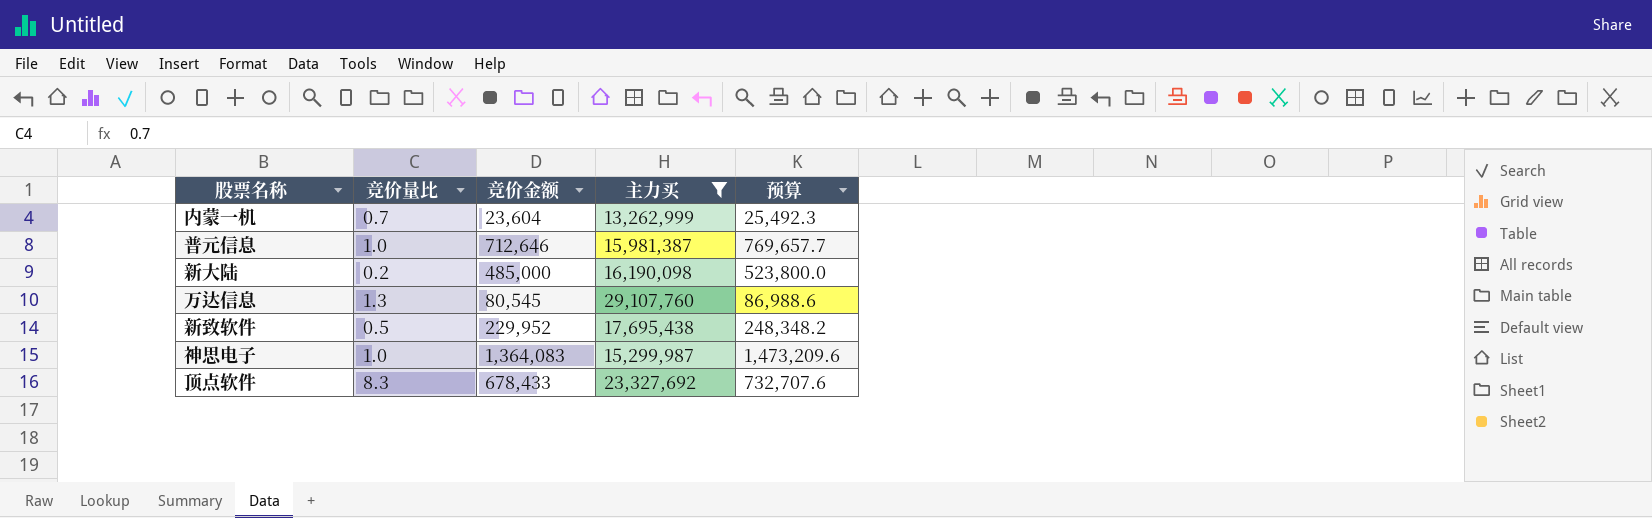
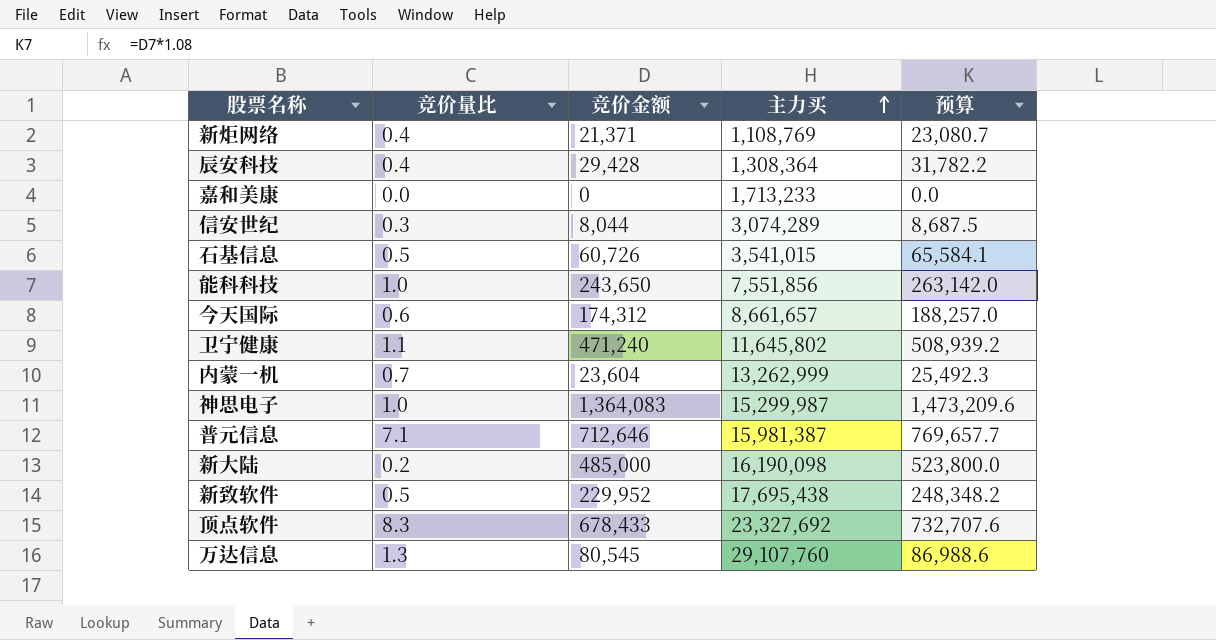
filter: 主力买 >= 13,262,999 -> none
row order: none -> 主力买 ascending
普元信息 | 竞价量比: 1.0 -> 7.1

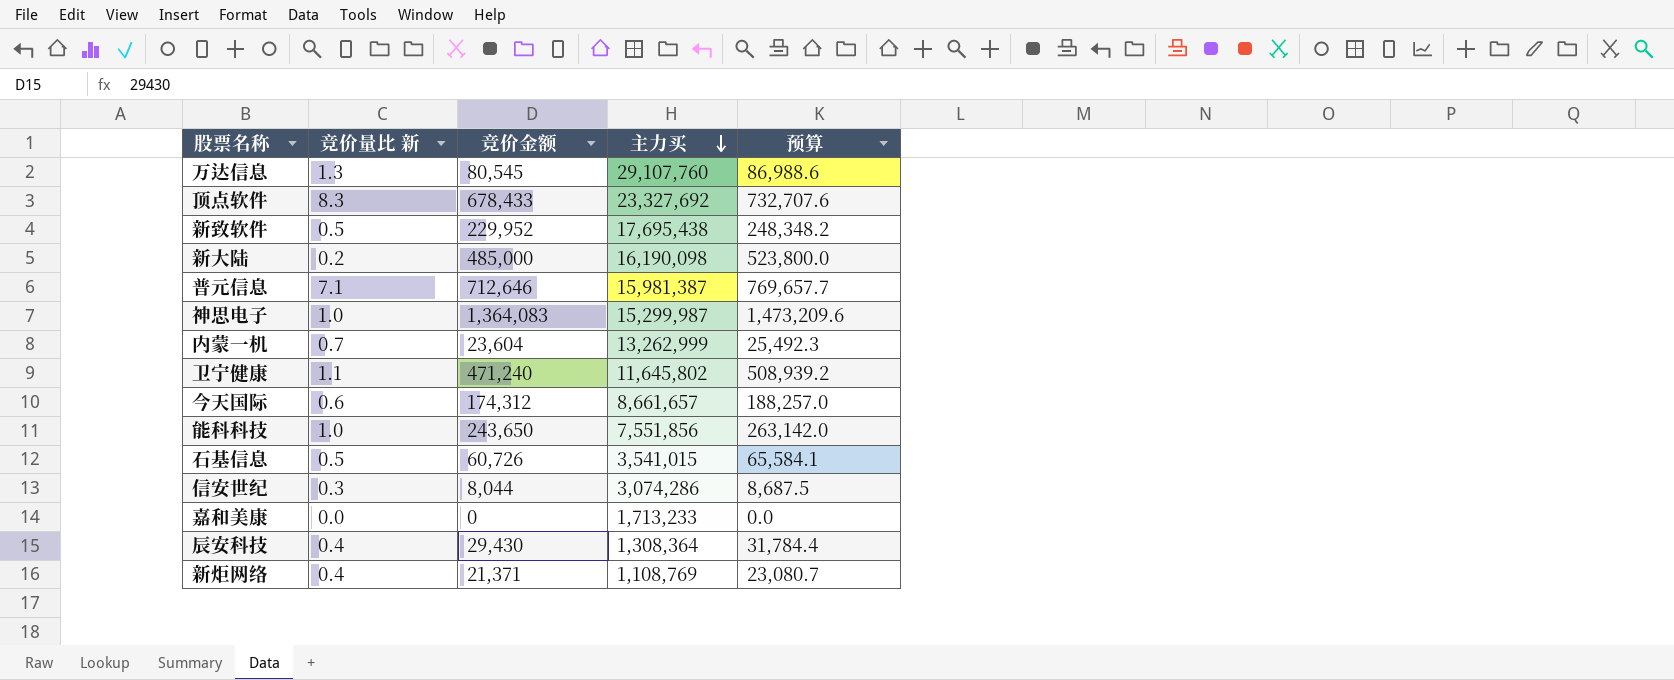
row order: 主力买 ascending -> 主力买 descending
column name: 竞价量比 -> 竞价量比 新
信安世纪 | 主力买: 3,074,289 -> 3,074,286
辰安科技 | 竞价金额: 29,428 -> 29,430
辰安科技 | 预算: 31,782.2 -> 31,784.4

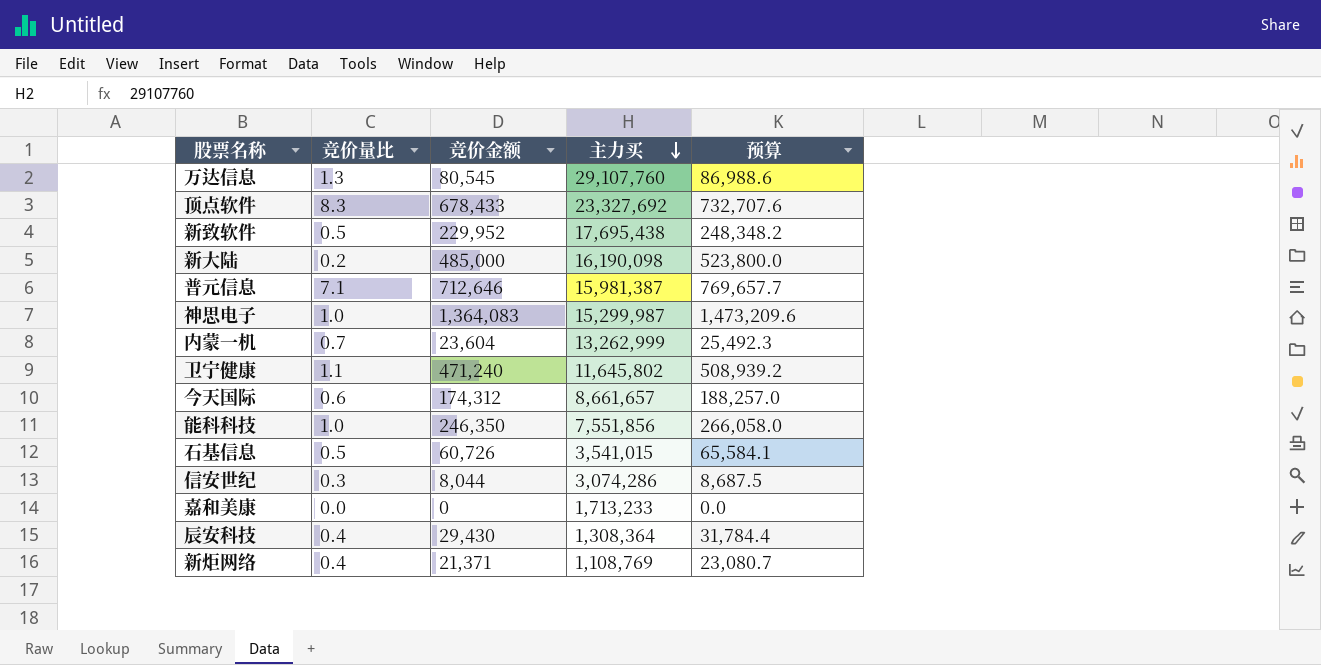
column name: 竞价量比 新 -> 竞价量比
能科科技 | 竞价金额: 243,650 -> 246,350
能科科技 | 预算: 263,142.0 -> 266,058.0

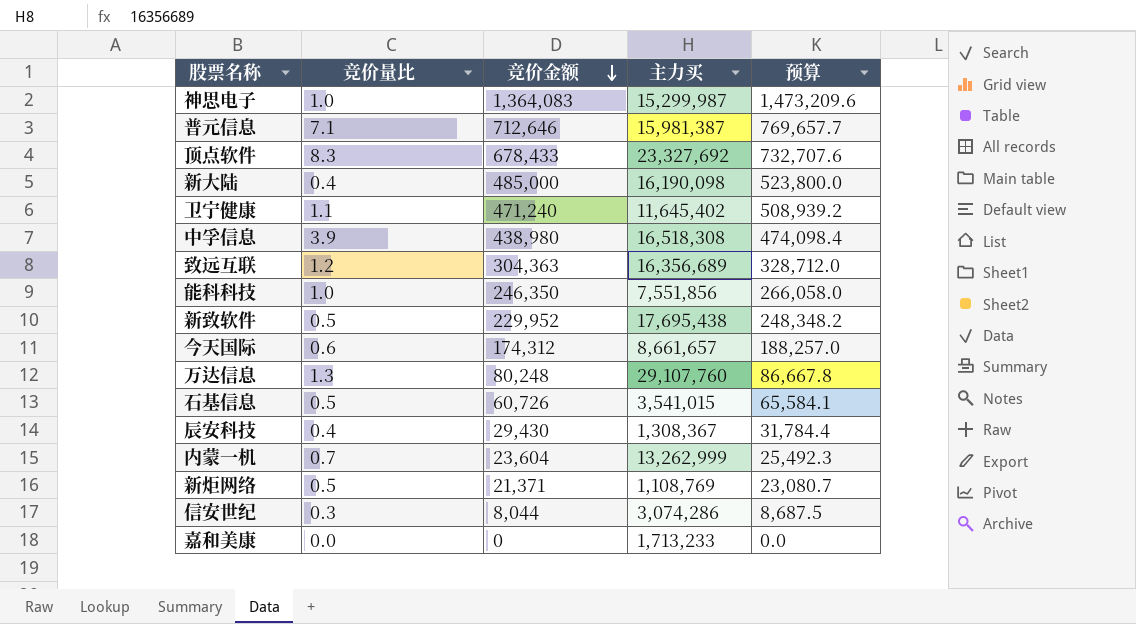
row order: 主力买 descending -> 竞价金额 descending
新大陆 | 竞价量比: 0.2 -> 0.4
卫宁健康 | 主力买: 11,645,802 -> 11,645,402
row 中孚信息: none -> 3.9 | 438,980 | 16,518,308 | 474,098.4
row 致远互联: none -> 1.2 | 304,363 | 16,356,689 | 328,712.0
万达信息 | 竞价金额: 80,545 -> 80,248
万达信息 | 预算: 86,988.6 -> 86,667.8
辰安科技 | 主力买: 1,308,364 -> 1,308,367
新炬网络 | 竞价量比: 0.4 -> 0.5

